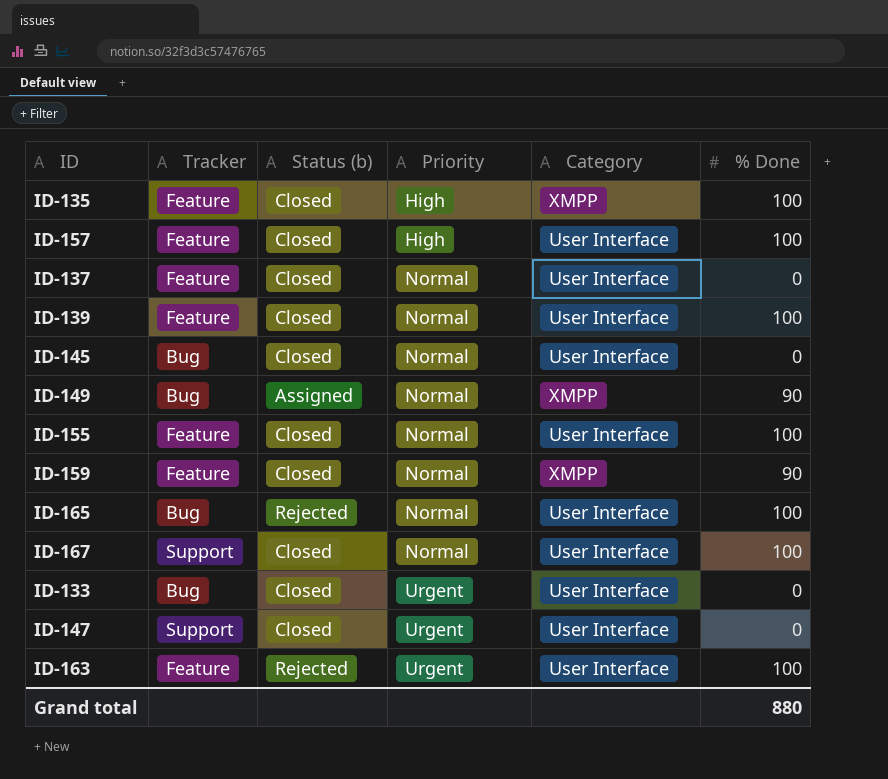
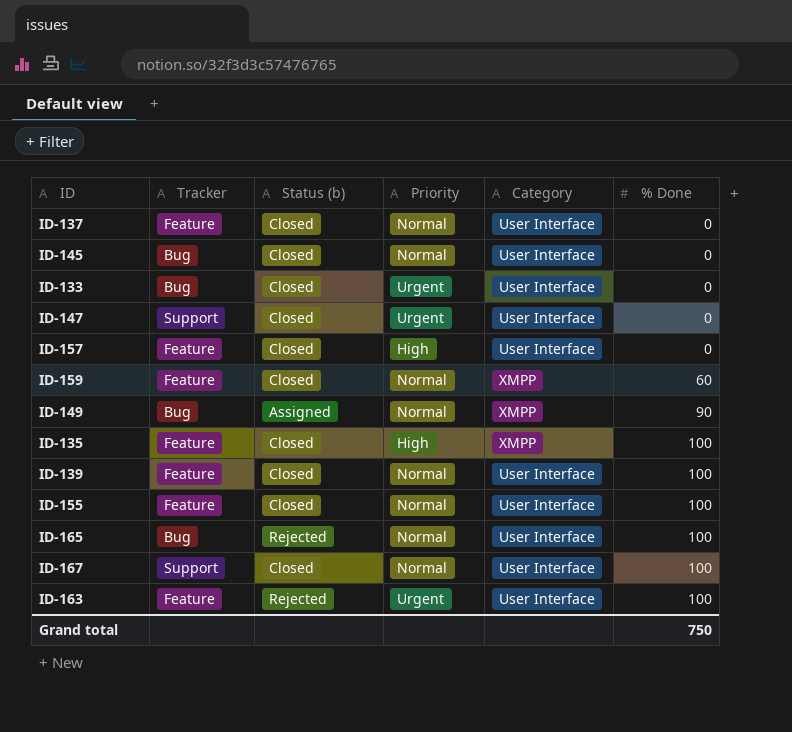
row order: Priority ascending -> % Done ascending
ID-157 | % Done: 100 -> 0
ID-159 | % Done: 90 -> 60
Grand total | % Done: 880 -> 750

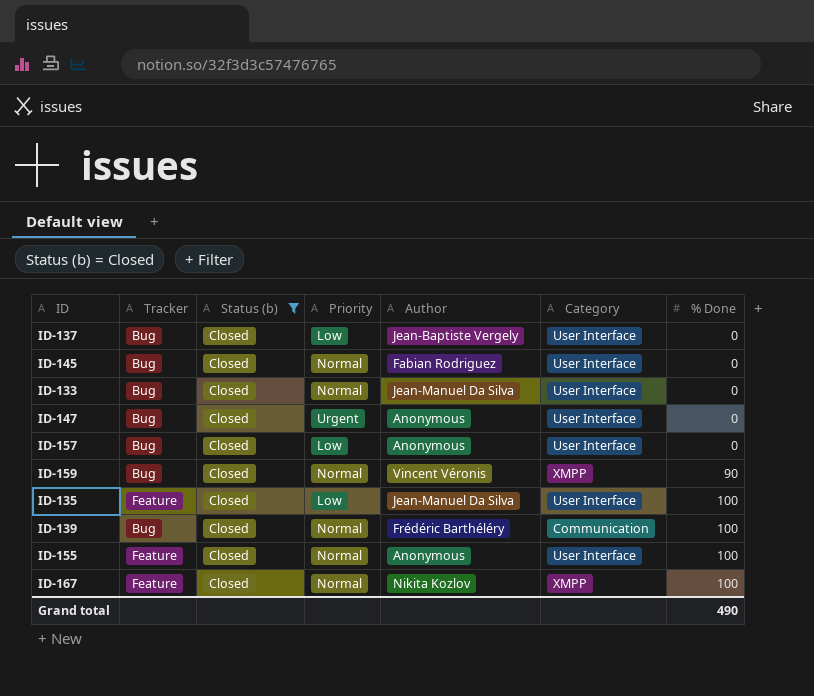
filter: none -> Status (b) = Closed
column Author | position: none -> 5
ID-137 | Tracker: Feature -> Bug
ID-137 | Priority: Normal -> Low
ID-133 | Priority: Urgent -> Normal
ID-147 | Tracker: Support -> Bug
ID-157 | Tracker: Feature -> Bug
ID-157 | Priority: High -> Low
ID-159 | Tracker: Feature -> Bug
ID-159 | % Done: 60 -> 90
ID-135 | Priority: High -> Low
ID-135 | Category: XMPP -> User Interface
ID-139 | Tracker: Feature -> Bug
ID-139 | Category: User Interface -> Communication
ID-167 | Tracker: Support -> Feature
ID-167 | Category: User Interface -> XMPP
Grand total | % Done: 750 -> 490

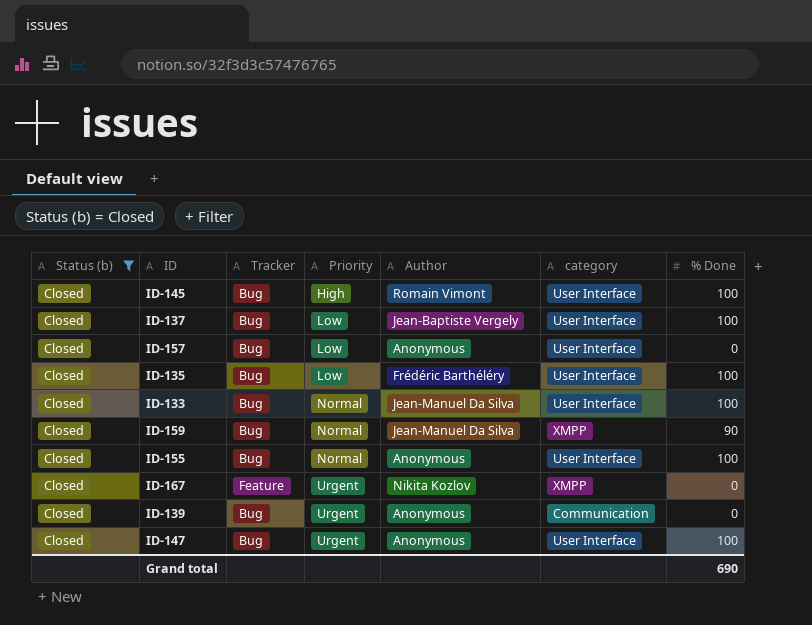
row order: % Done ascending -> Priority ascending
column Status (b) | position: 3 -> 1
column name: Category -> category
ID-145 | Priority: Normal -> High
ID-145 | Author: Fabian Rodriguez -> Romain Vimont
ID-145 | % Done: 0 -> 100
ID-137 | % Done: 0 -> 100
ID-135 | Tracker: Feature -> Bug
ID-135 | Author: Jean-Manuel Da Silva -> Frédéric Barthéléry
ID-133 | % Done: 0 -> 100
ID-159 | Author: Vincent Véronis -> Jean-Manuel Da Silva
ID-155 | Tracker: Feature -> Bug
ID-167 | Priority: Normal -> Urgent
ID-167 | % Done: 100 -> 0
ID-139 | Priority: Normal -> Urgent
ID-139 | Author: Frédéric Barthéléry -> Anonymous
ID-139 | % Done: 100 -> 0
ID-147 | % Done: 0 -> 100
Grand total | % Done: 490 -> 690

